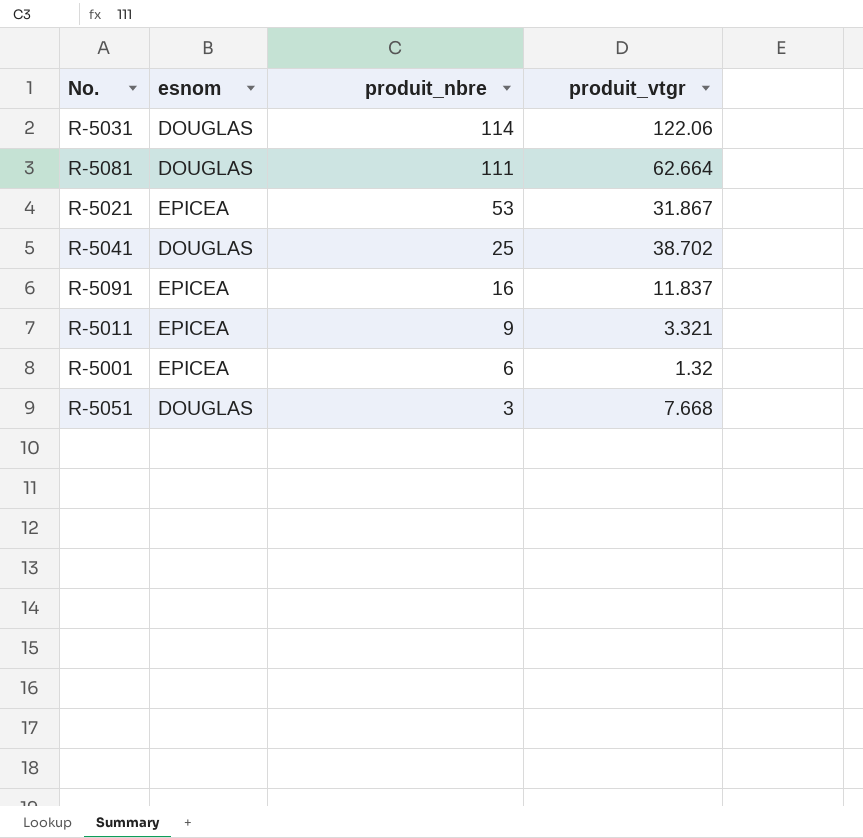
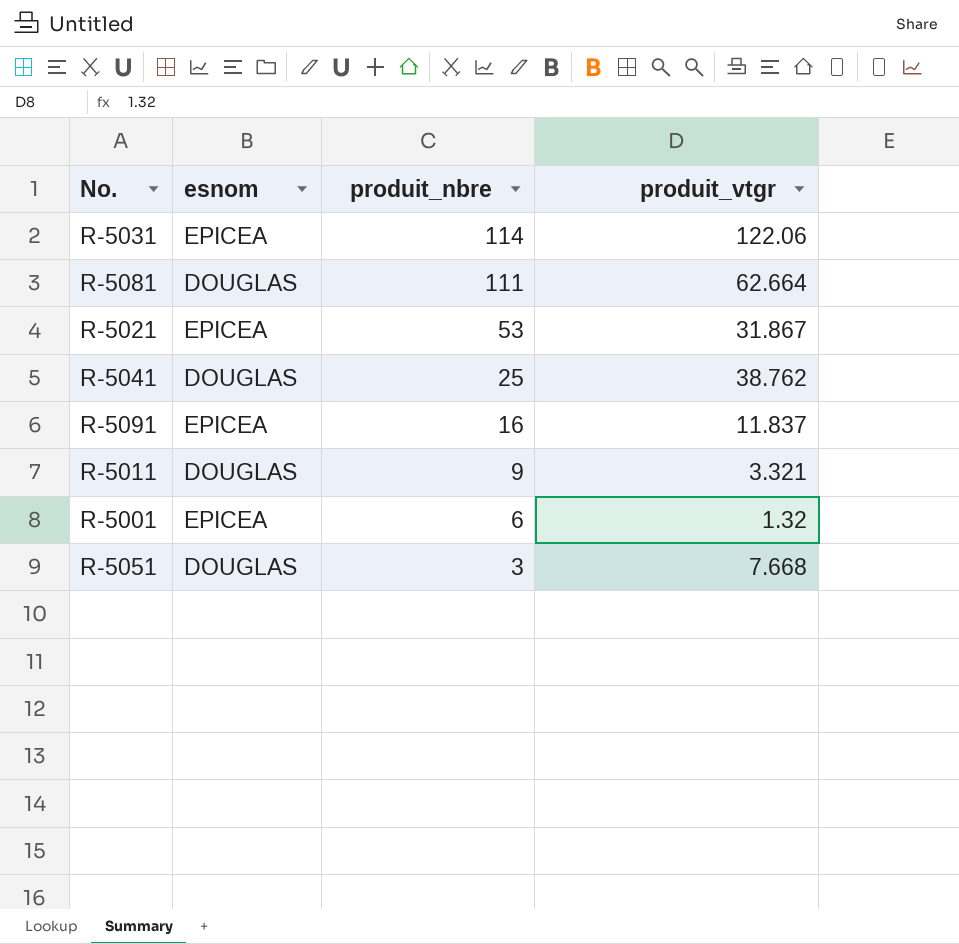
R-5031 | esnom: DOUGLAS -> EPICEA
R-5041 | produit_vtgr: 38.702 -> 38.762
R-5011 | esnom: EPICEA -> DOUGLAS

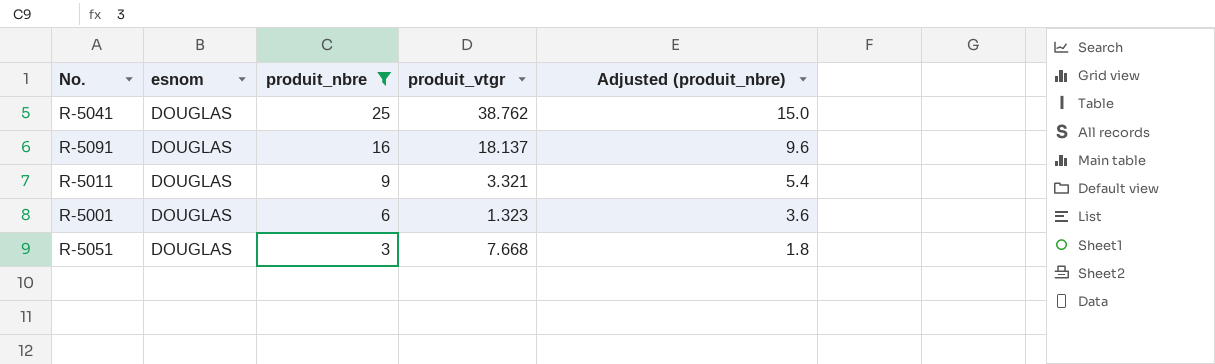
filter: none -> produit_nbre <= 25
column Adjusted (produit_nbre) | formula: none -> [produit_nbre] * 0.6
R-5091 | esnom: EPICEA -> DOUGLAS
R-5091 | produit_vtgr: 11.837 -> 18.137
R-5001 | esnom: EPICEA -> DOUGLAS
R-5001 | produit_vtgr: 1.32 -> 1.323

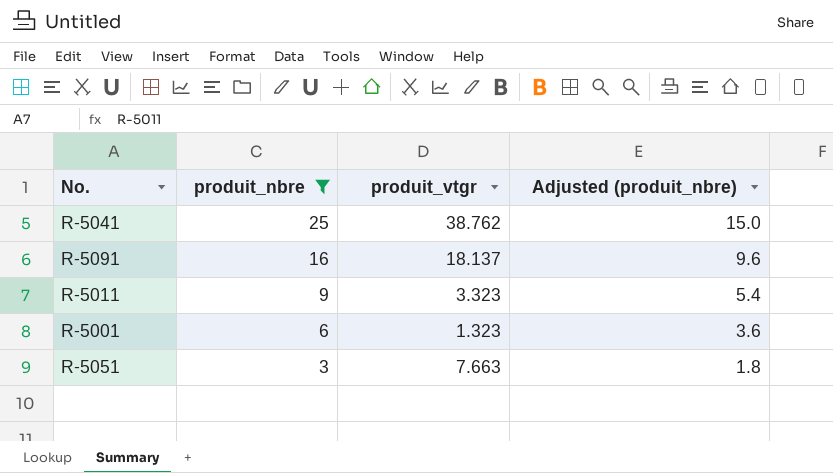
column esnom | position: 2 -> none
R-5011 | produit_vtgr: 3.321 -> 3.323
R-5051 | produit_vtgr: 7.668 -> 7.663

